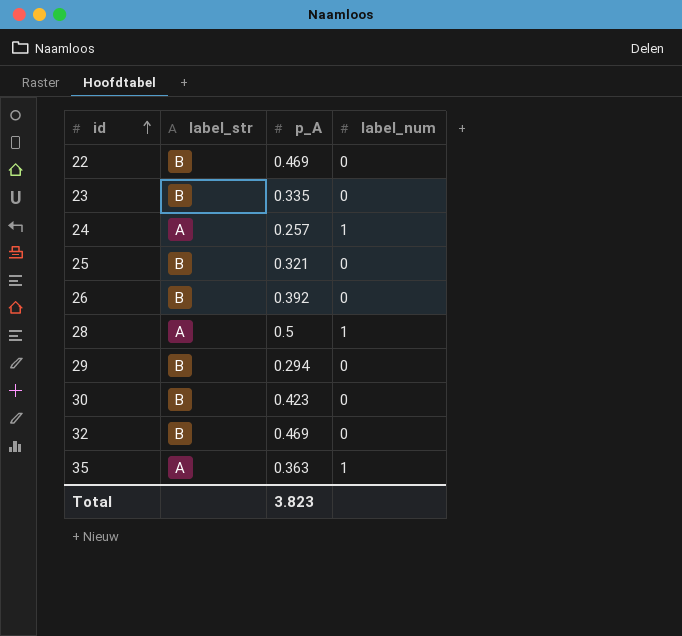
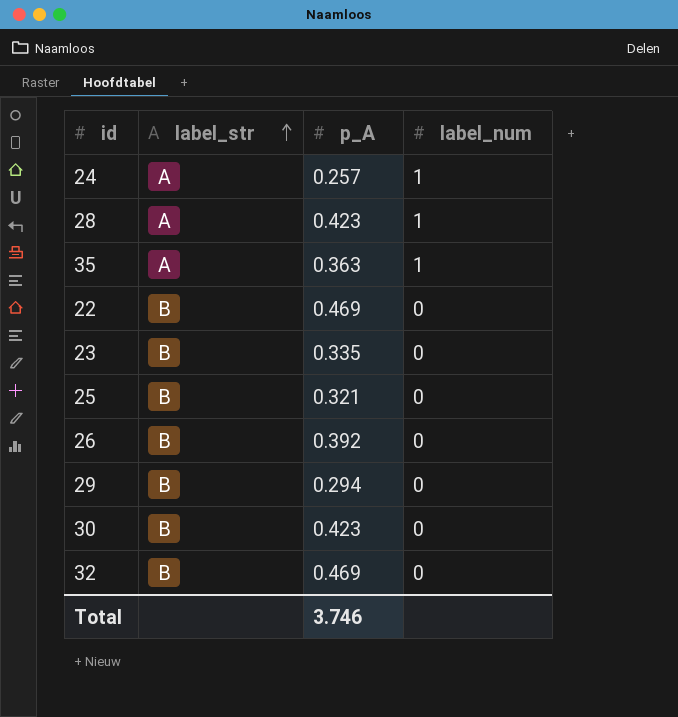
row order: id ascending -> label_str ascending
28 | p_A: 0.5 -> 0.423
Total | p_A: 3.823 -> 3.746

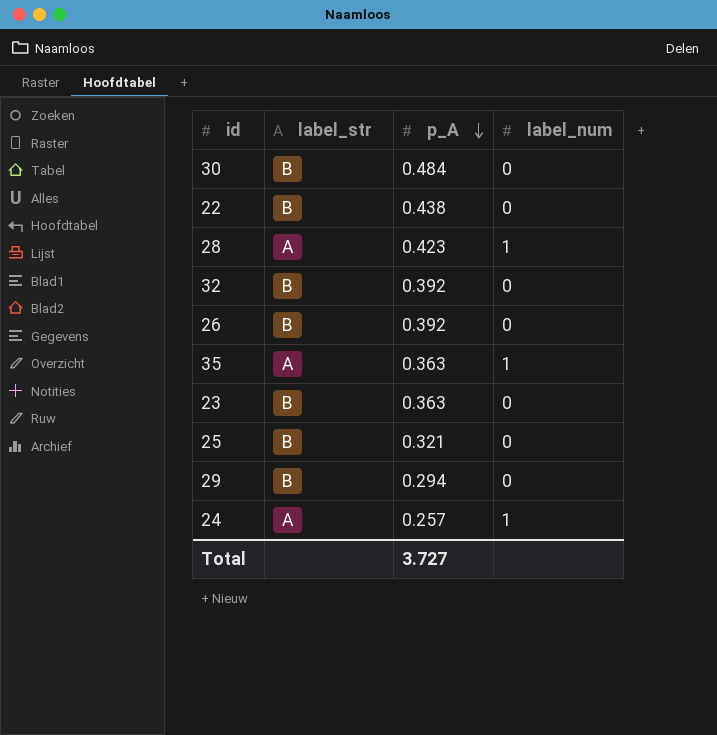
row order: label_str ascending -> p_A descending
30 | p_A: 0.423 -> 0.484
22 | p_A: 0.469 -> 0.438
32 | p_A: 0.469 -> 0.392
23 | p_A: 0.335 -> 0.363
Total | p_A: 3.746 -> 3.727

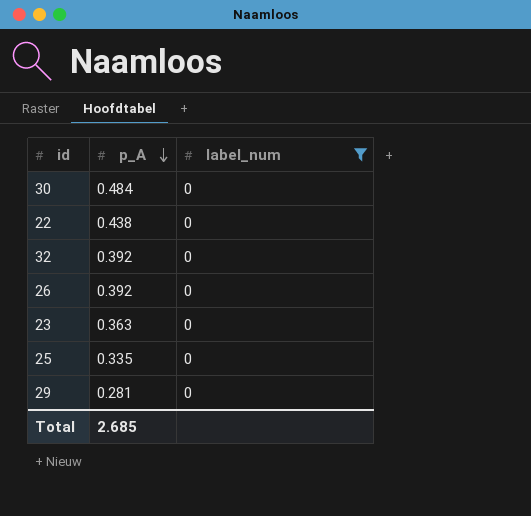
filter: none -> label_num = 0
column label_str | position: 2 -> none
25 | p_A: 0.321 -> 0.335
29 | p_A: 0.294 -> 0.281
Total | p_A: 3.727 -> 2.685

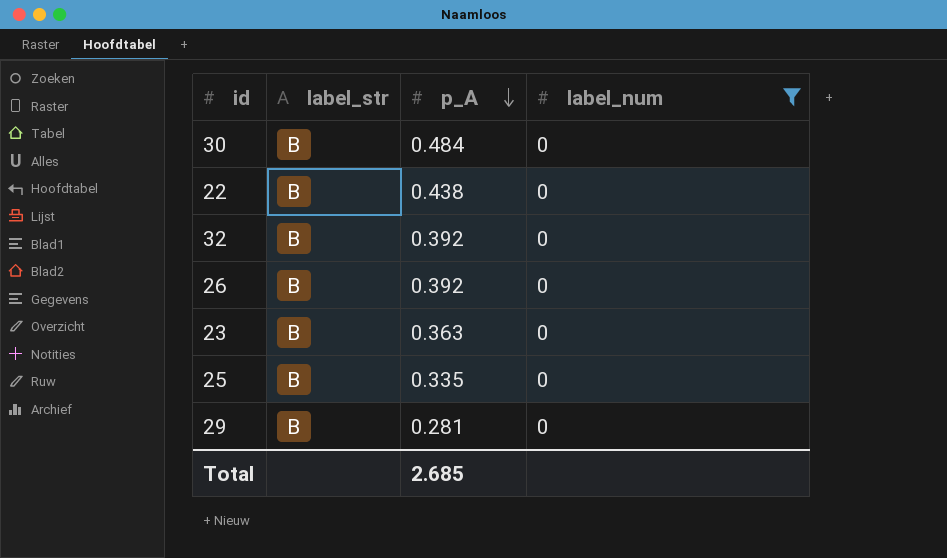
column label_str | position: none -> 2

